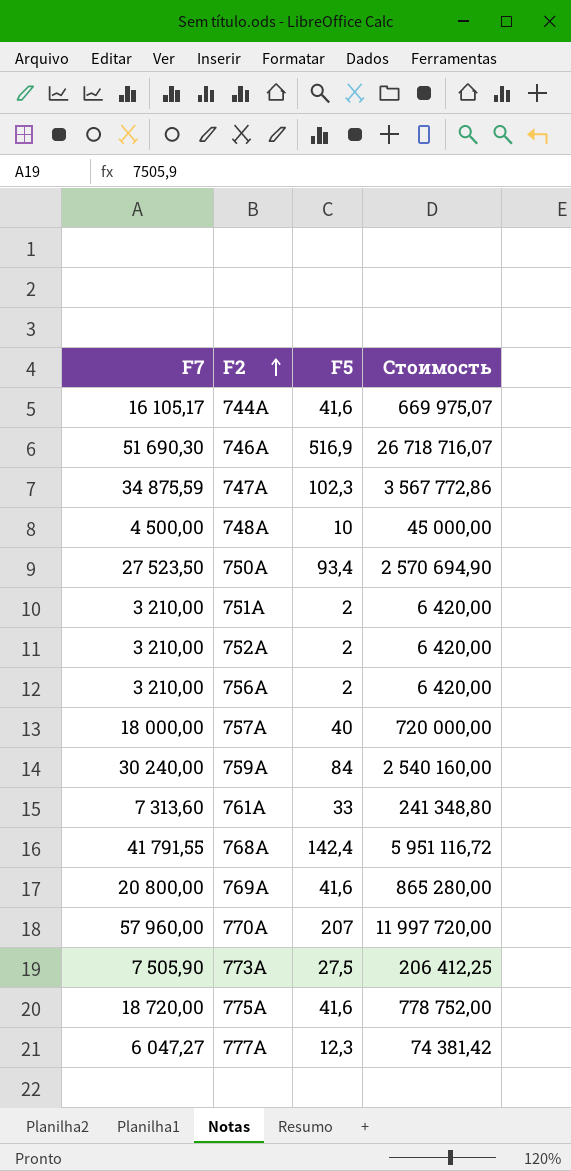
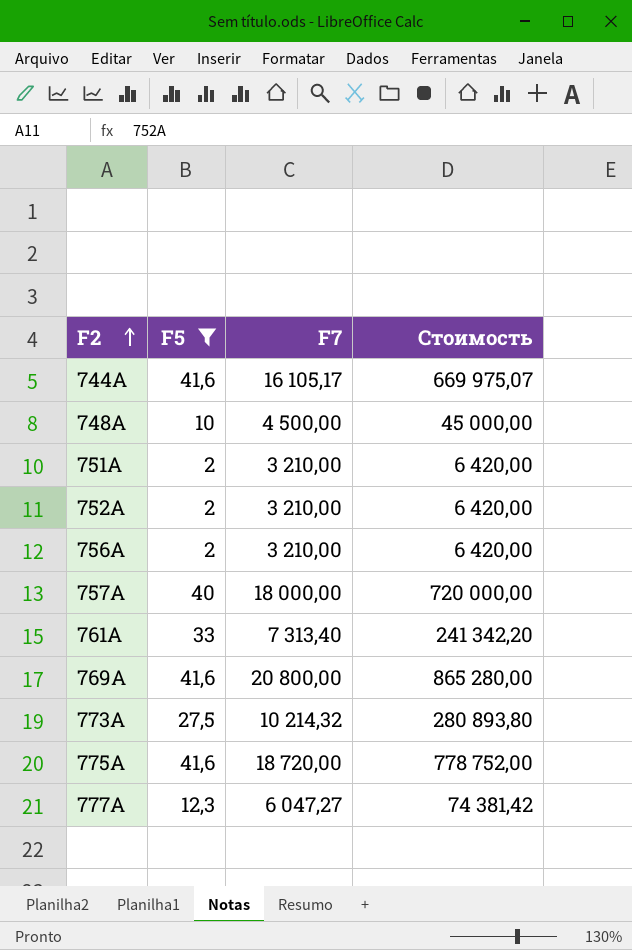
filter: none -> F5 <= 41,6
column F7 | position: 1 -> 3
761А | F7: 7 313,60 -> 7 313,40
761А | Стоимость: 241 348,80 -> 241 342,20
773А | F7: 7 505,90 -> 10 214,32
773А | Стоимость: 206 412,25 -> 280 893,80

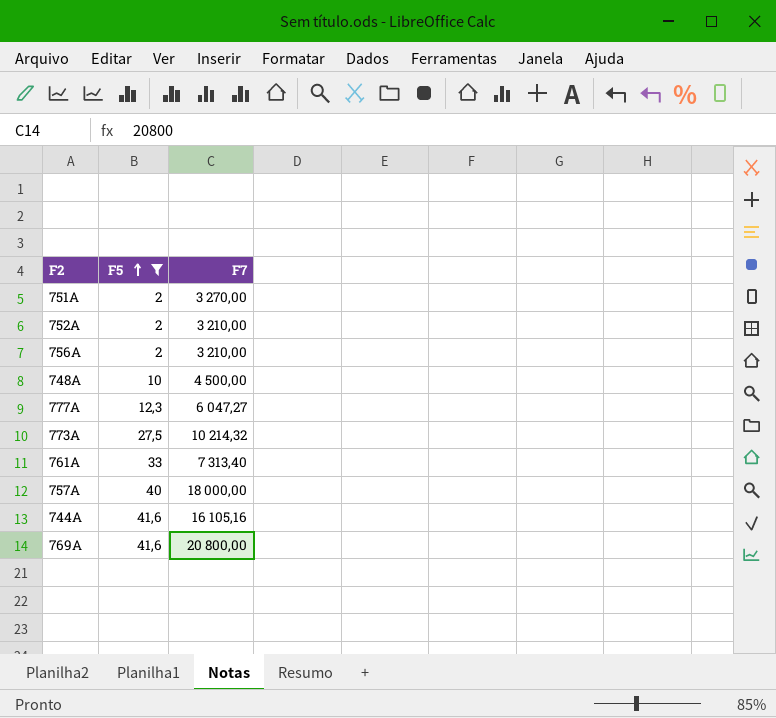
row order: F2 ascending -> F5 ascending
column Стоимость | formula: [F5] * [F7] -> none
row 775А: 41,6 | 18 720,00 | 778 752,00 -> none
751А | F7: 3 210,00 -> 3 270,00
744А | F7: 16 105,17 -> 16 105,16

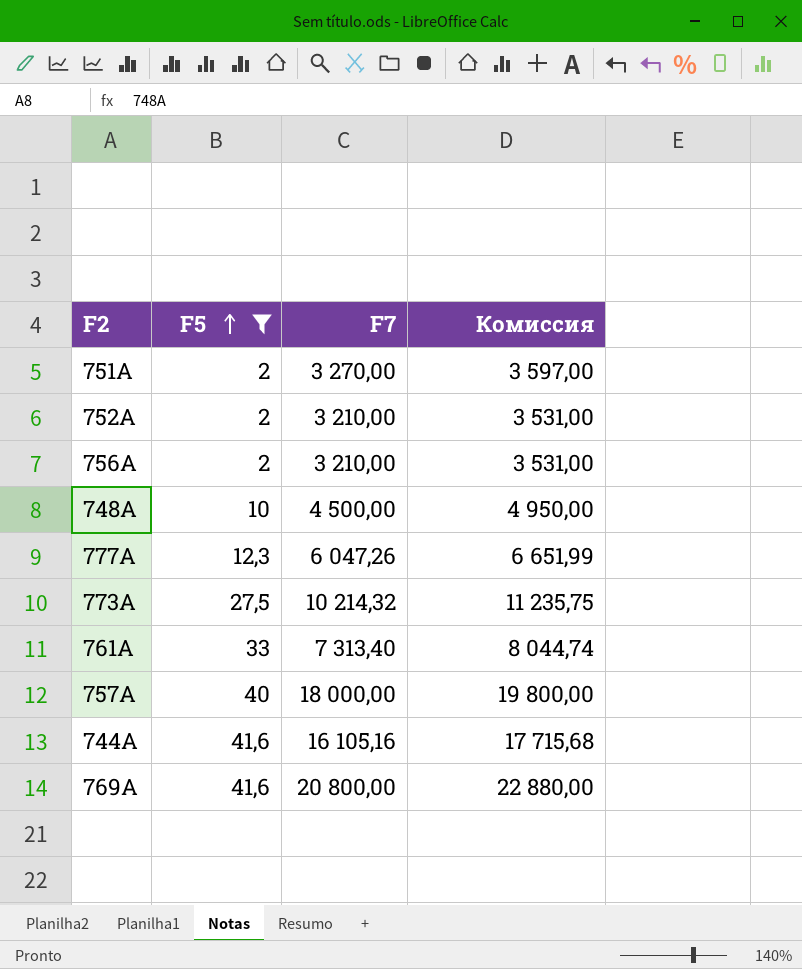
column Комиссия | formula: none -> [F7] * 1,1
777А | F7: 6 047,27 -> 6 047,26

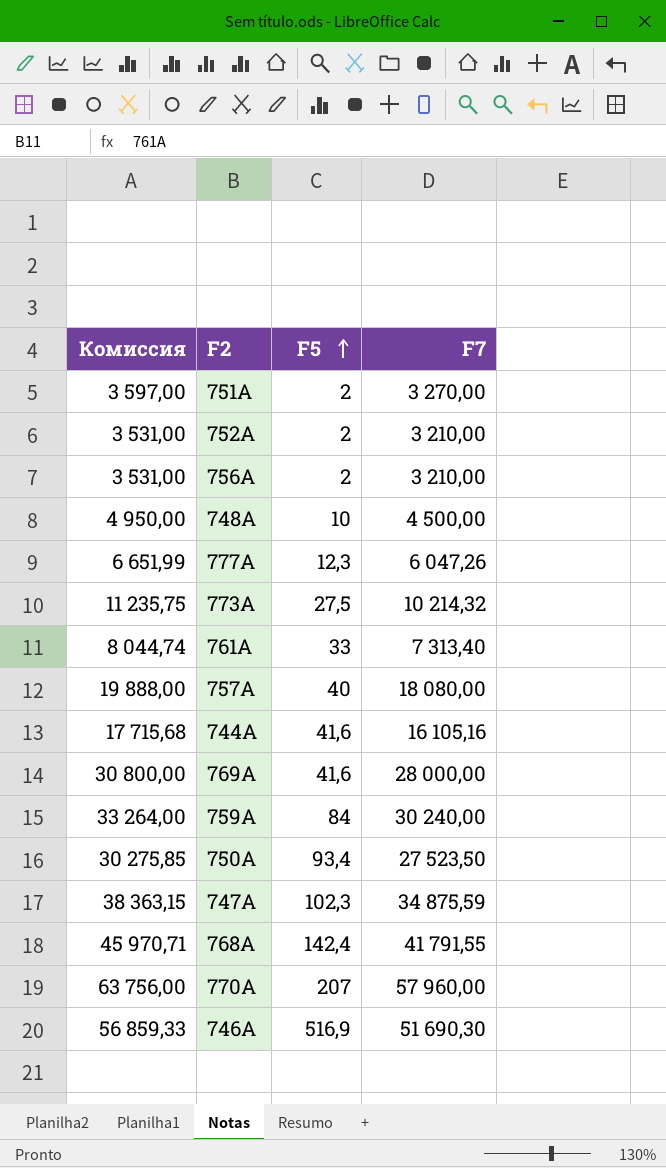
filter: F5 <= 41,6 -> none
column Комиссия | position: 4 -> 1
757А | Комиссия: 19 800,00 -> 19 888,00
757А | F7: 18 000,00 -> 18 080,00
769А | Комиссия: 22 880,00 -> 30 800,00
769А | F7: 20 800,00 -> 28 000,00

